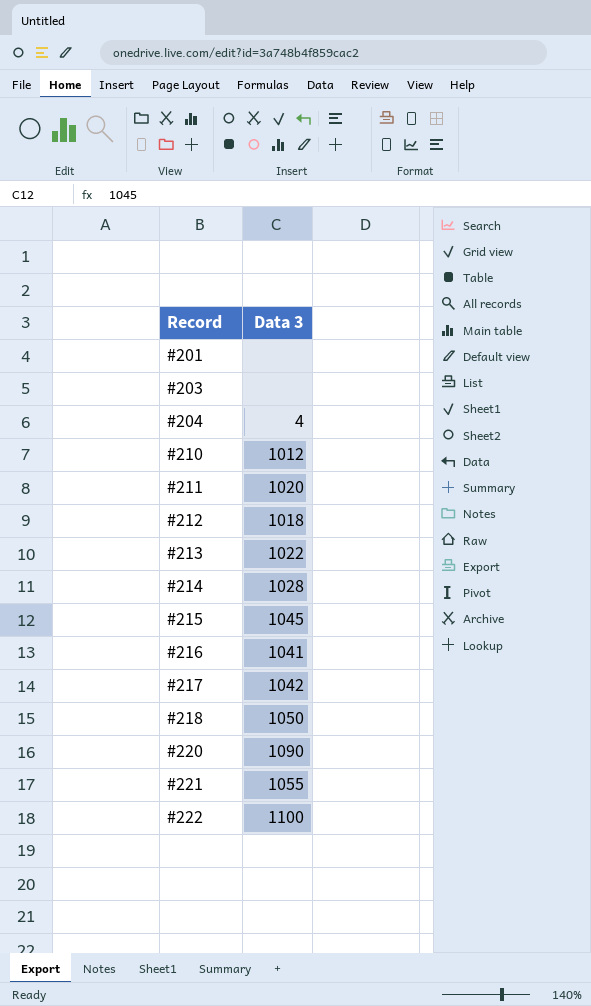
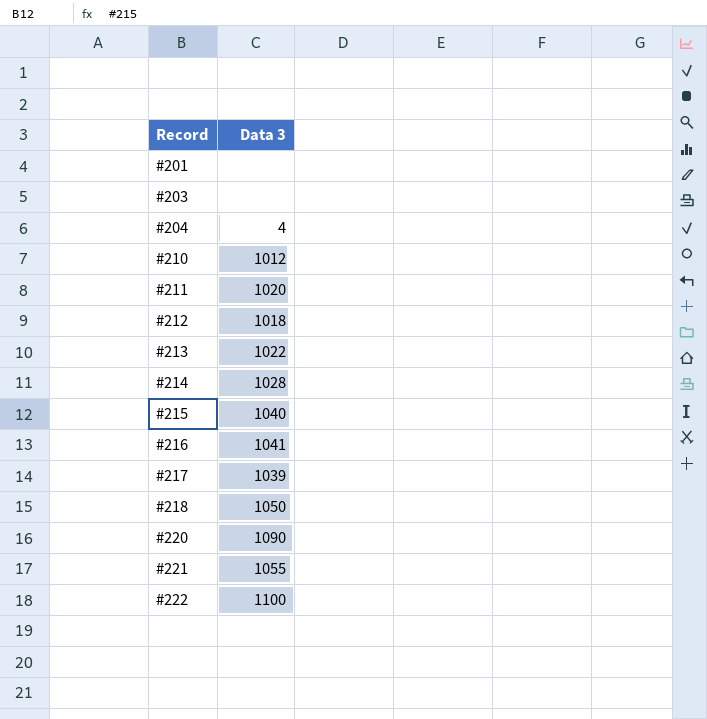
#215 | Data 3: 1045 -> 1040
#217 | Data 3: 1042 -> 1039

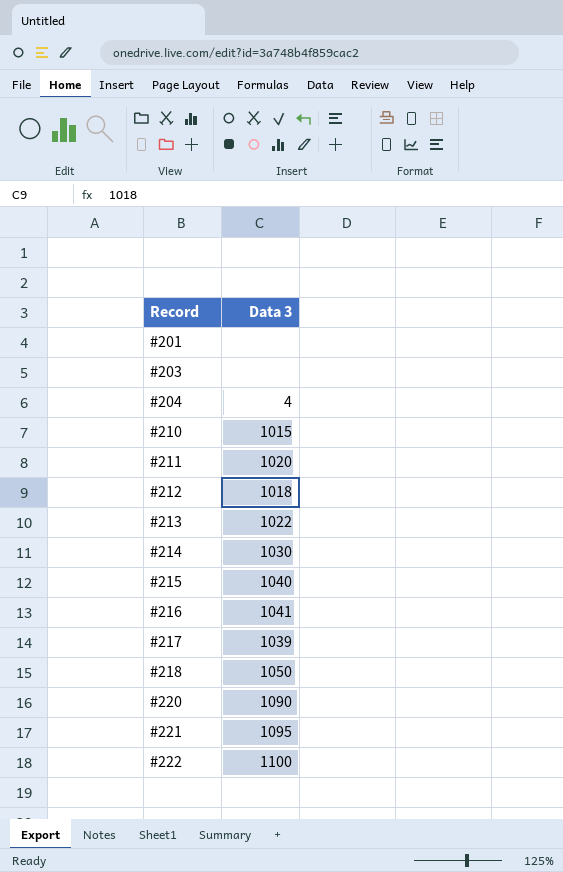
#210 | Data 3: 1012 -> 1015
#214 | Data 3: 1028 -> 1030
#221 | Data 3: 1055 -> 1095

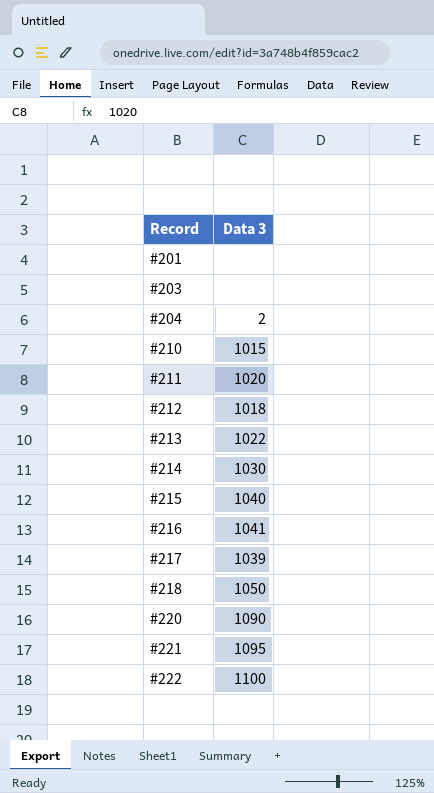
#204 | Data 3: 4 -> 2

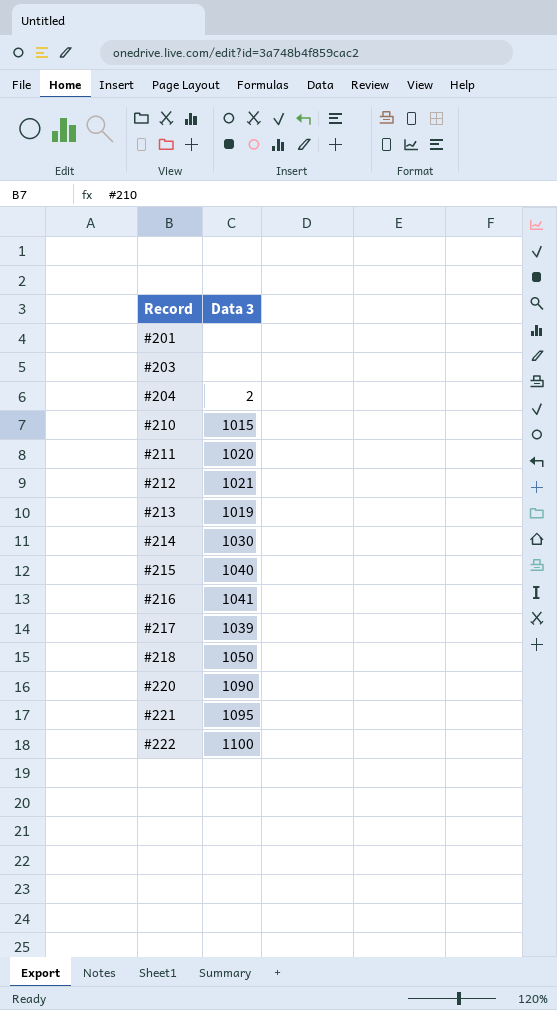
#212 | Data 3: 1018 -> 1021
#213 | Data 3: 1022 -> 1019

